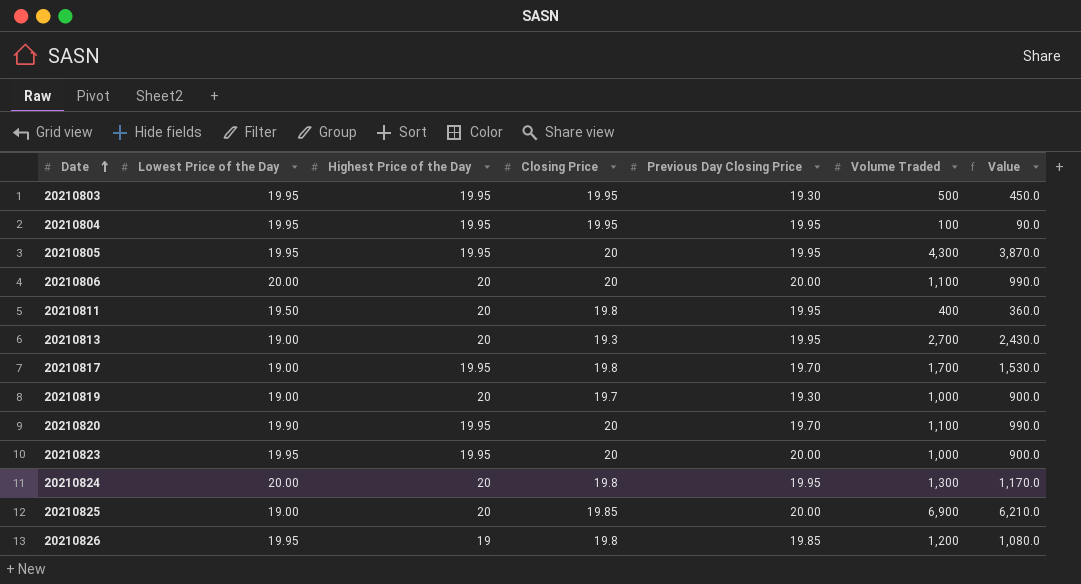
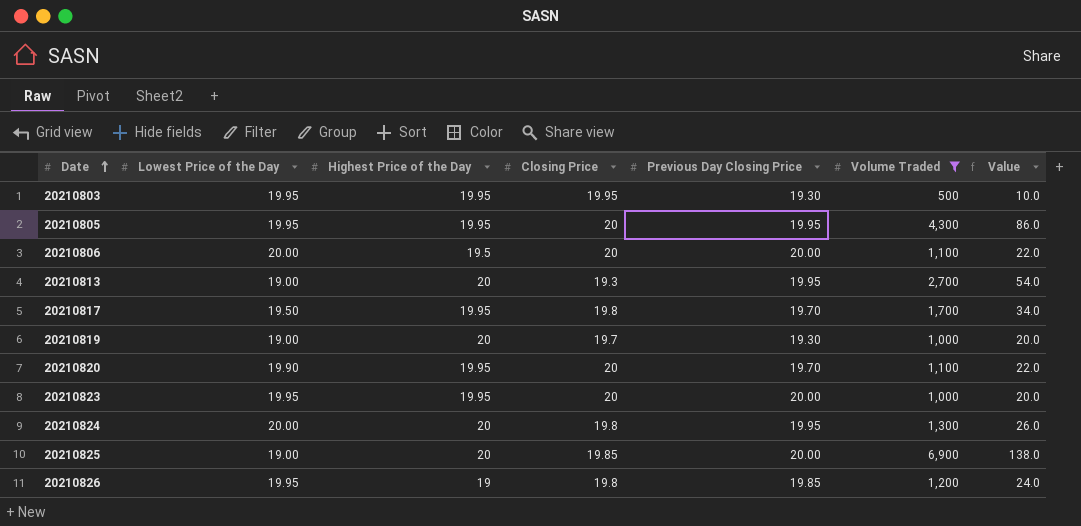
filter: none -> Volume Traded >= 500
column Value | formula: [Volume Traded] * 0.9 -> [Volume Traded] * 0.02
20210806 | Highest Price of the Day: 20 -> 19.5
20210817 | Lowest Price of the Day: 19.00 -> 19.50

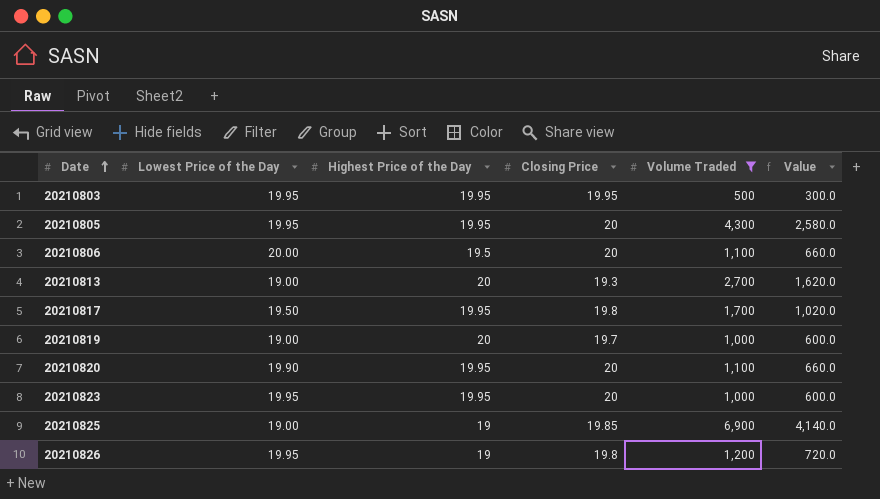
column Previous Day Closing Price | position: 5 -> none
column Value | formula: [Volume Traded] * 0.02 -> [Volume Traded] * 0.6
row 20210824: 20.00 | 20 | 19.8 | 19.95 | 1,300 | 26.0 -> none
20210825 | Highest Price of the Day: 20 -> 19

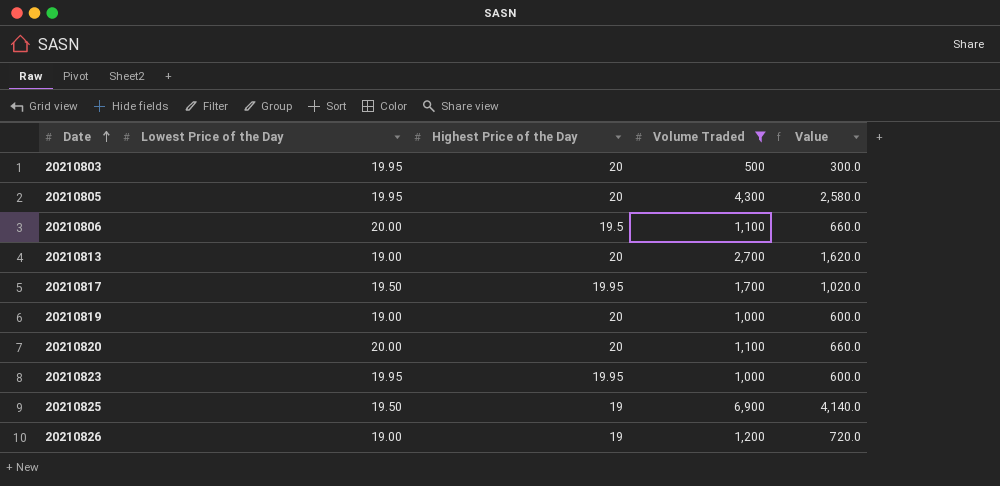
column Closing Price | position: 4 -> none
20210803 | Highest Price of the Day: 19.95 -> 20
20210805 | Highest Price of the Day: 19.95 -> 20
20210820 | Lowest Price of the Day: 19.90 -> 20.00
20210820 | Highest Price of the Day: 19.95 -> 20
20210825 | Lowest Price of the Day: 19.00 -> 19.50
20210826 | Lowest Price of the Day: 19.95 -> 19.00

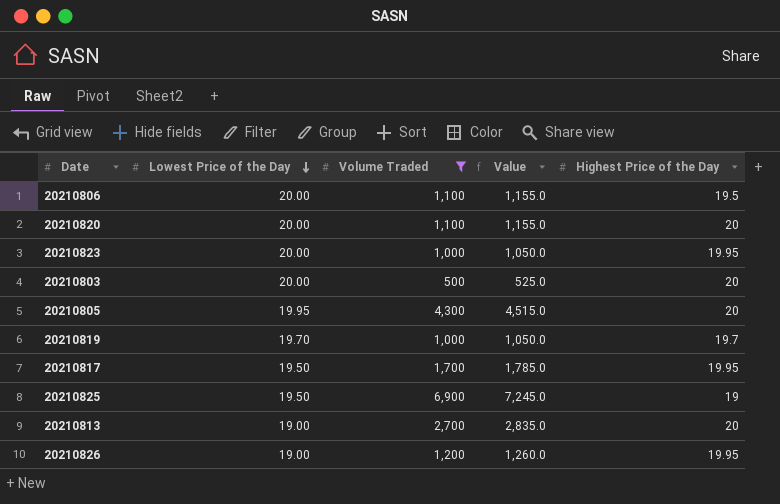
row order: Date ascending -> Lowest Price of the Day descending
column Value | formula: [Volume Traded] * 0.6 -> [Volume Traded] * 1.05
column Highest Price of the Day | position: 3 -> 5
20210823 | Lowest Price of the Day: 19.95 -> 20.00
20210803 | Lowest Price of the Day: 19.95 -> 20.00
20210819 | Lowest Price of the Day: 19.00 -> 19.70
20210819 | Highest Price of the Day: 20 -> 19.7
20210826 | Highest Price of the Day: 19 -> 19.95

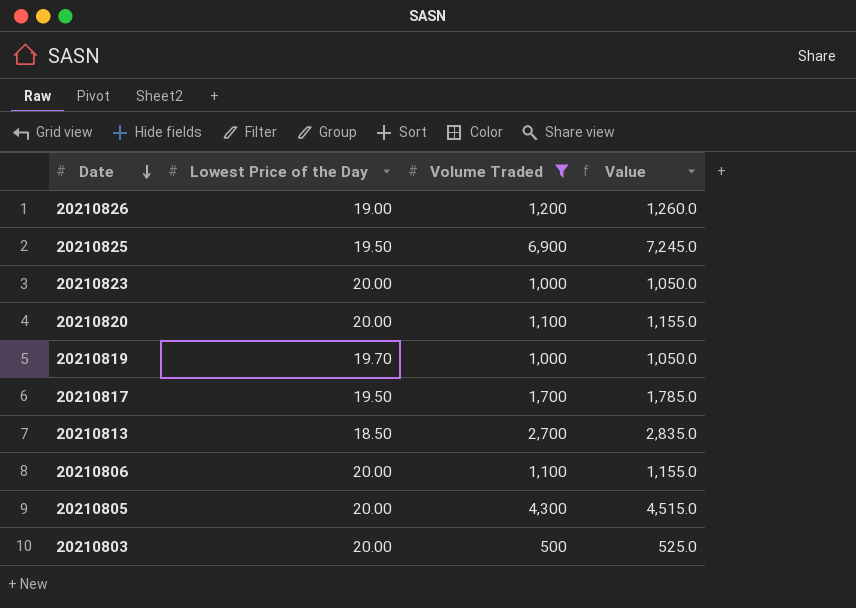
row order: Lowest Price of the Day descending -> Date descending
column Highest Price of the Day | position: 5 -> none
20210813 | Lowest Price of the Day: 19.00 -> 18.50
20210805 | Lowest Price of the Day: 19.95 -> 20.00

